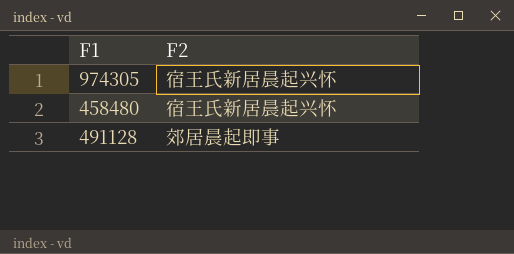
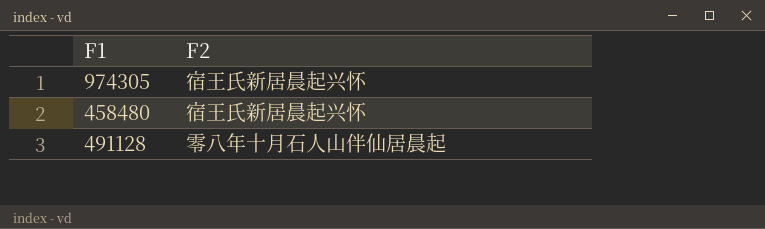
491128 | F2: 郊居晨起即事 -> 零八年十月石人山伴仙居晨起

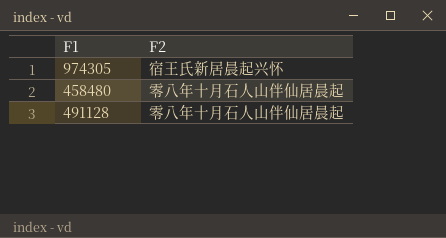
458480 | F2: 宿王氏新居晨起兴怀 -> 零八年十月石人山伴仙居晨起

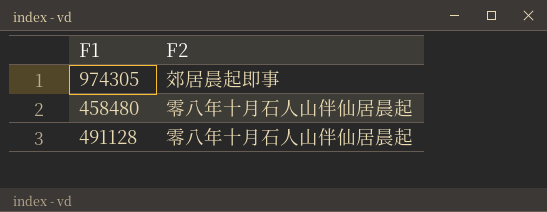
974305 | F2: 宿王氏新居晨起兴怀 -> 郊居晨起即事

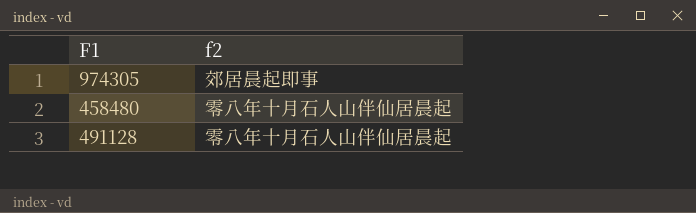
column name: F2 -> f2

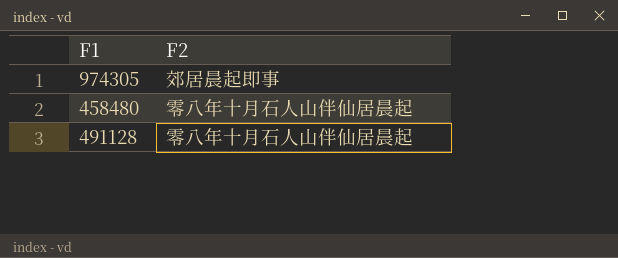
column name: f2 -> F2

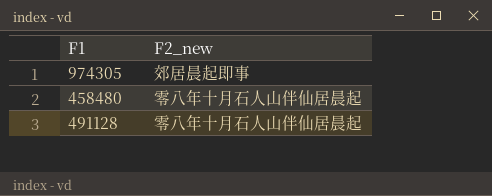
column name: F2 -> F2_new

